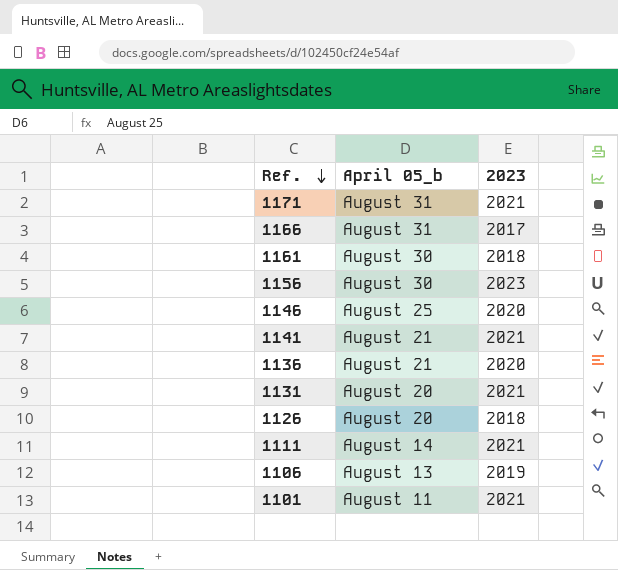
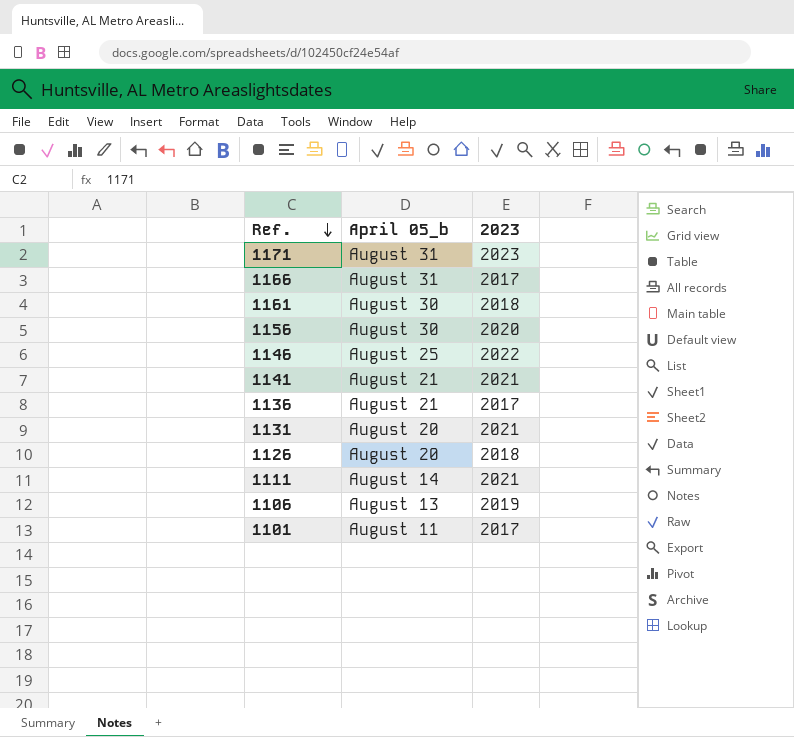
1171 | 2023: 2021 -> 2023
1156 | 2023: 2023 -> 2020
1146 | 2023: 2020 -> 2022
1136 | 2023: 2020 -> 2017
1101 | 2023: 2021 -> 2017

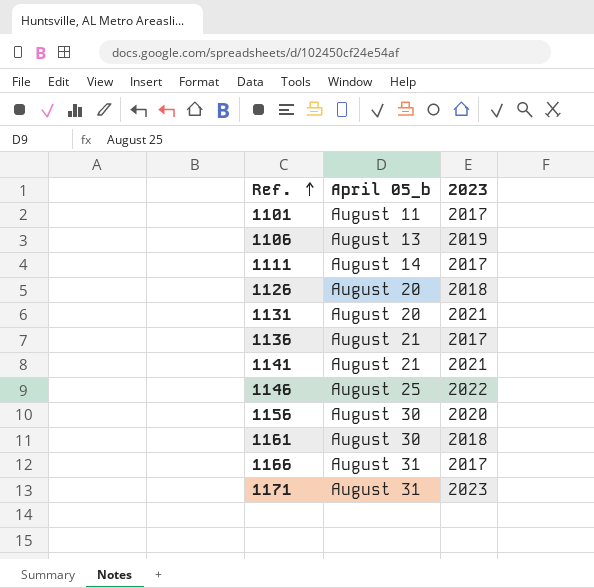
row order: Ref. descending -> Ref. ascending
1111 | 2023: 2021 -> 2017

